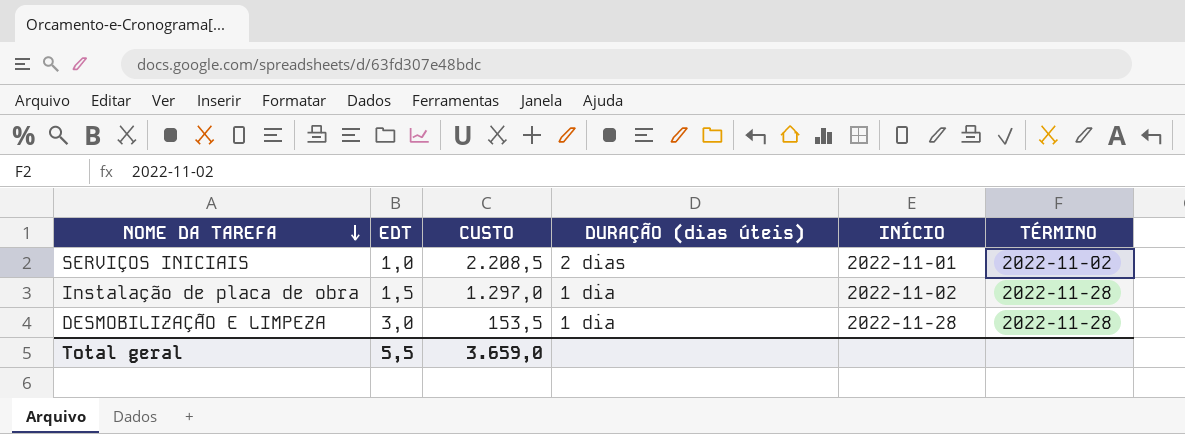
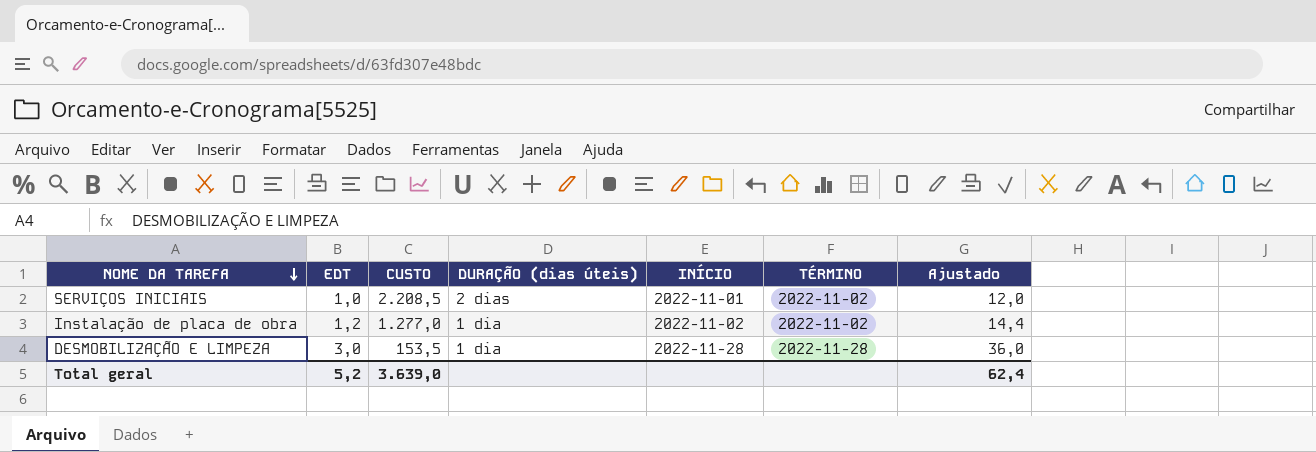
column Ajustado | formula: none -> [EDT] * 12
Instalação de placa de obra | EDT: 1,5 -> 1,2
Instalação de placa de obra | CUSTO: 1.297,0 -> 1.277,0
Instalação de placa de obra | TÉRMINO: 2022-11-28 -> 2022-11-02
Total geral | EDT: 5,5 -> 5,2
Total geral | CUSTO: 3.659,0 -> 3.639,0

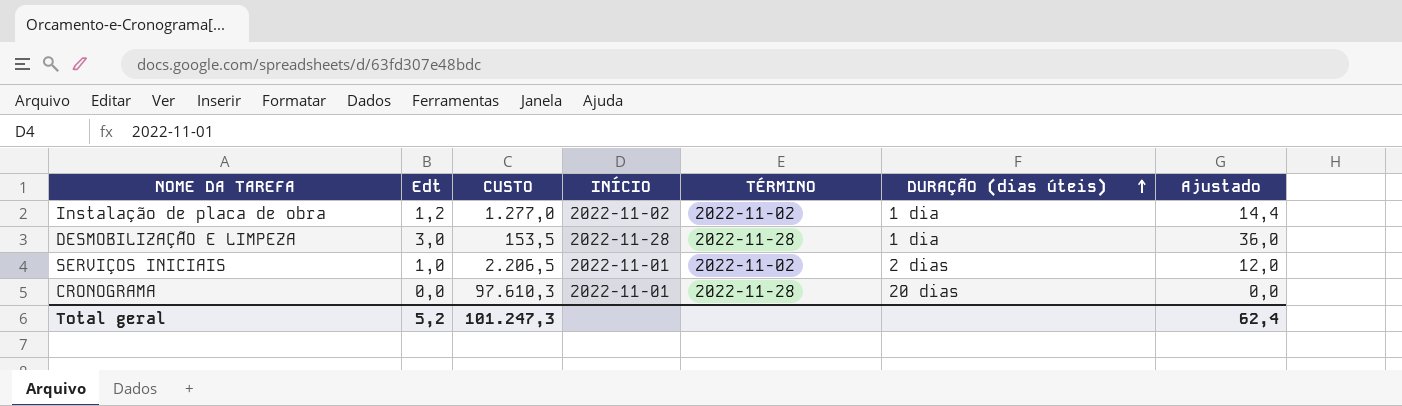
row order: NOME DA TAREFA descending -> DURAÇÃO (dias úteis) ascending
column name: EDT -> Edt
column DURAÇÃO (dias úteis) | position: 4 -> 6
SERVIÇOS INICIAIS | CUSTO: 2.208,5 -> 2.206,5
row CRONOGRAMA: none -> 0,0 | 97.610,3 | 2022-11-01 | 2022-11-28 | 20 dias | 0,0
Total geral | CUSTO: 3.639,0 -> 101.247,3

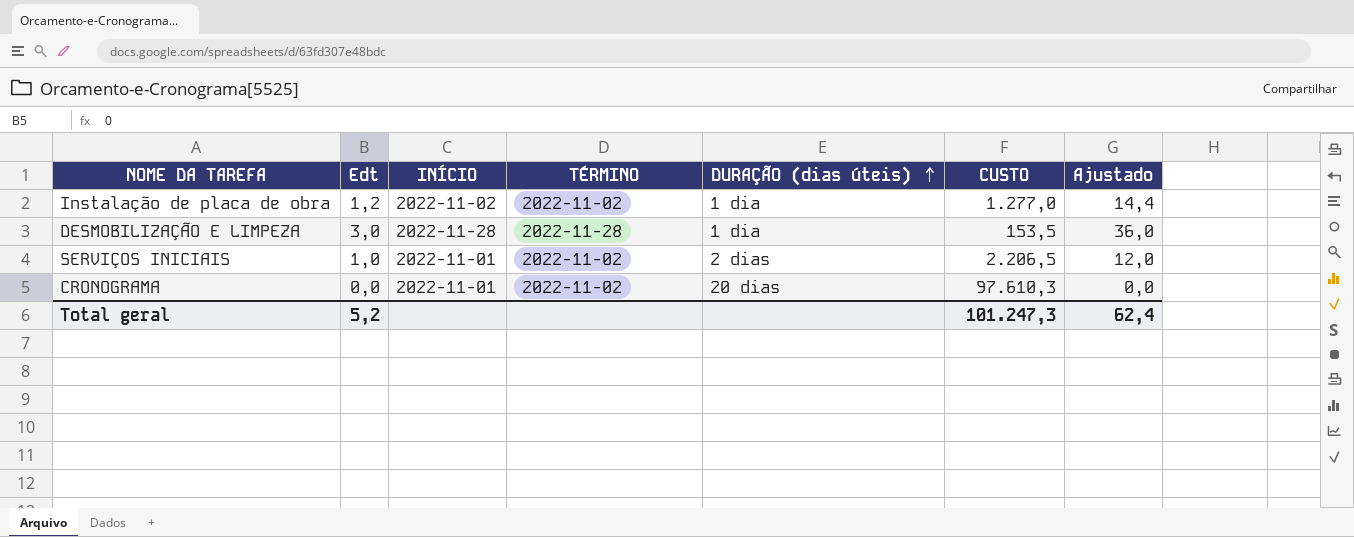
column CUSTO | position: 3 -> 6
CRONOGRAMA | TÉRMINO: 2022-11-28 -> 2022-11-02

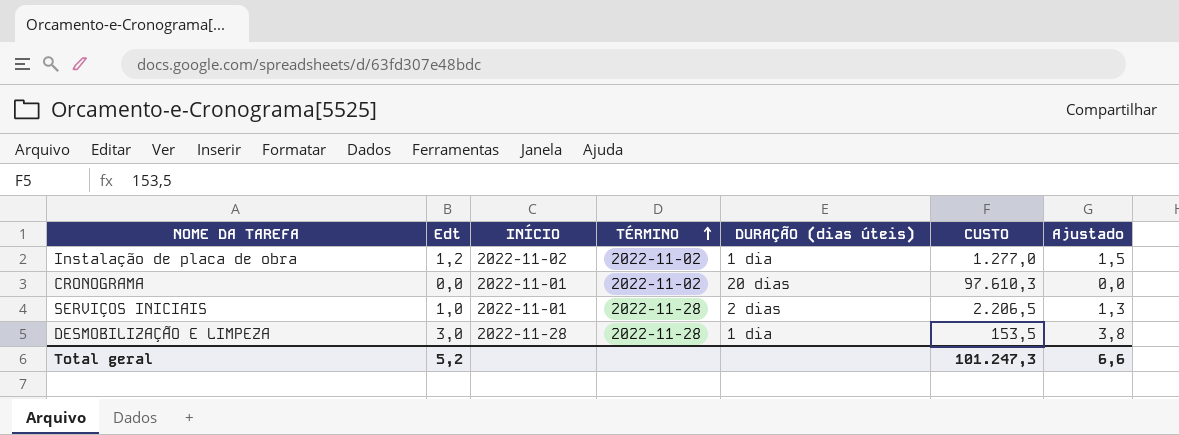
row order: DURAÇÃO (dias úteis) ascending -> TÉRMINO ascending
column Ajustado | formula: [Edt] * 12 -> [Edt] * 1,25
SERVIÇOS INICIAIS | TÉRMINO: 2022-11-02 -> 2022-11-28
Total geral | Ajustado: 62,4 -> 6,6

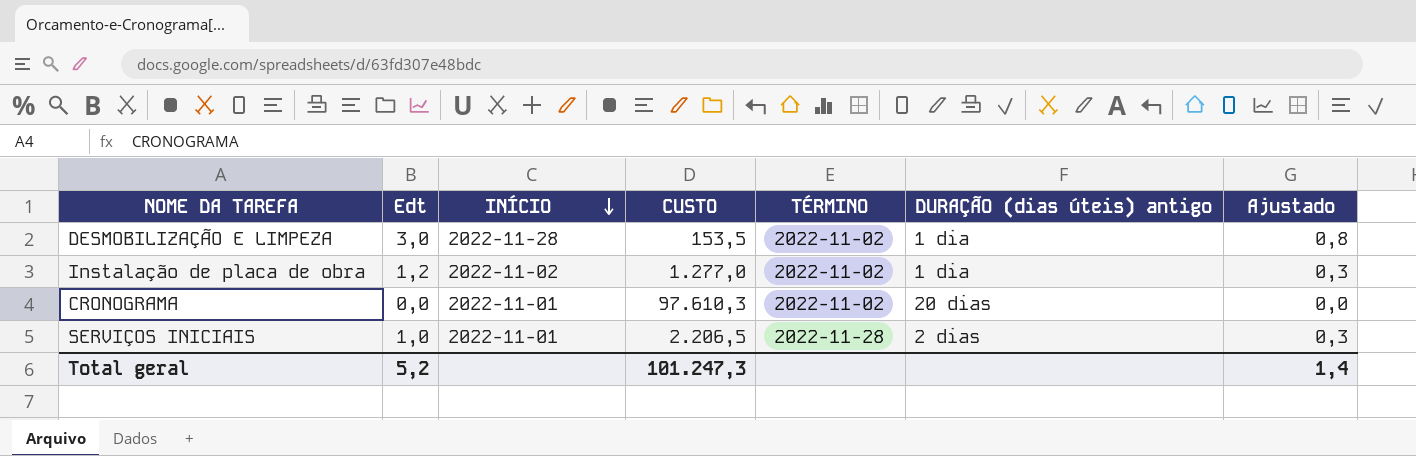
row order: TÉRMINO ascending -> INÍCIO descending
column CUSTO | position: 6 -> 4
column name: DURAÇÃO (dias úteis) -> DURAÇÃO (dias úteis) antigo
column Ajustado | formula: [Edt] * 1,25 -> [Edt] * 0,25
DESMOBILIZAÇÃO E LIMPEZA | TÉRMINO: 2022-11-28 -> 2022-11-02
Total geral | Ajustado: 6,6 -> 1,4

